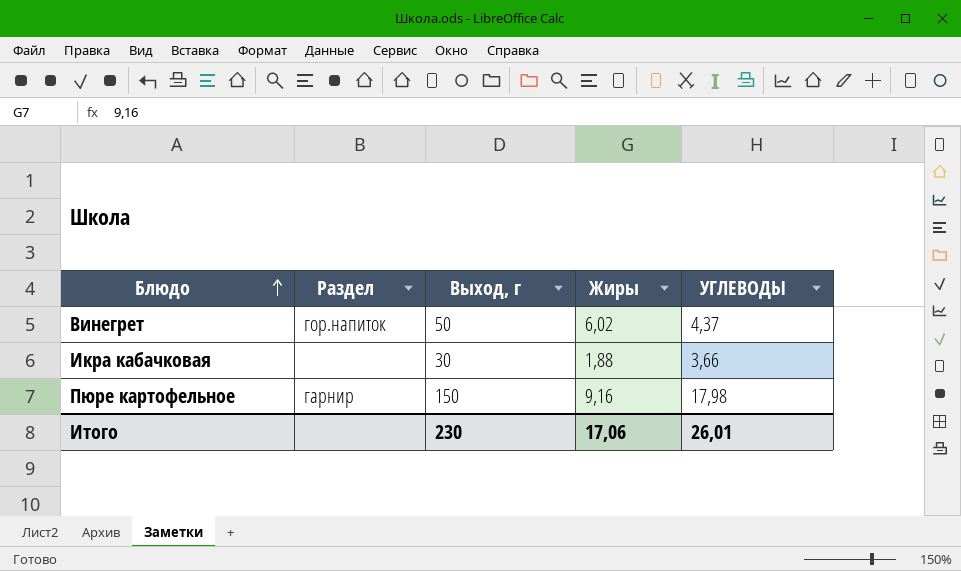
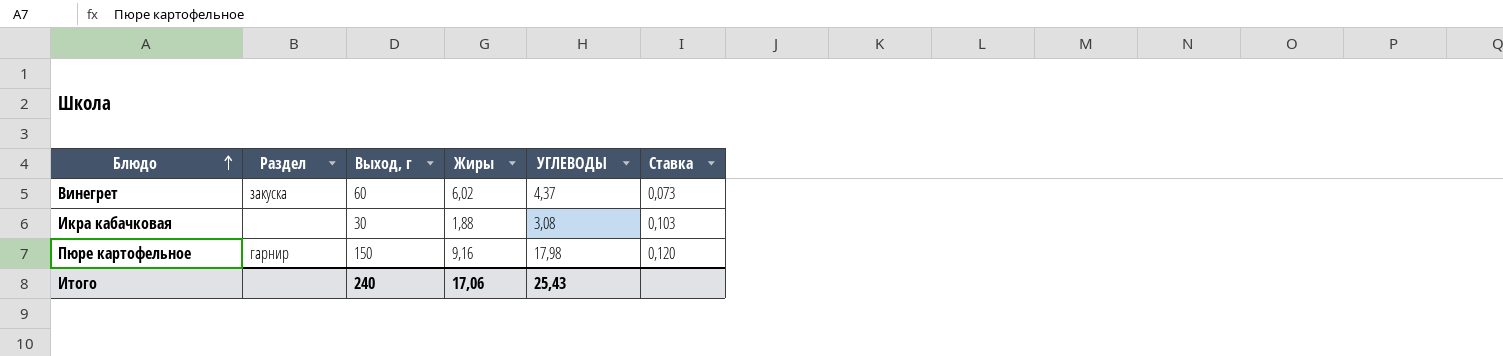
column Ставка | formula: none -> [УГЛЕВОДЫ] / [Выход, г]
Винегрет | Раздел: гор.напиток -> закуска
Винегрет | Выход, г: 50 -> 60
Икра кабачковая | УГЛЕВОДЫ: 3,66 -> 3,08
Итого | Выход, г: 230 -> 240
Итого | УГЛЕВОДЫ: 26,01 -> 25,43

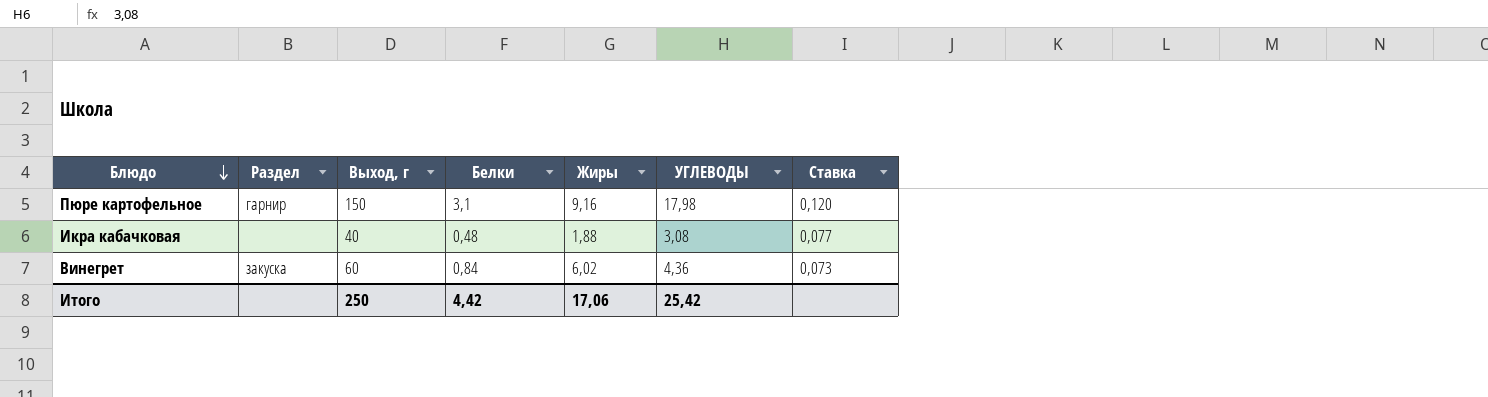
row order: Блюдо ascending -> Блюдо descending
column Белки | position: none -> 4
Икра кабачковая | Выход, г: 30 -> 40
Икра кабачковая | Ставка: 0,103 -> 0,077
Винегрет | УГЛЕВОДЫ: 4,37 -> 4,36
Итого | Выход, г: 240 -> 250
Итого | УГЛЕВОДЫ: 25,43 -> 25,42

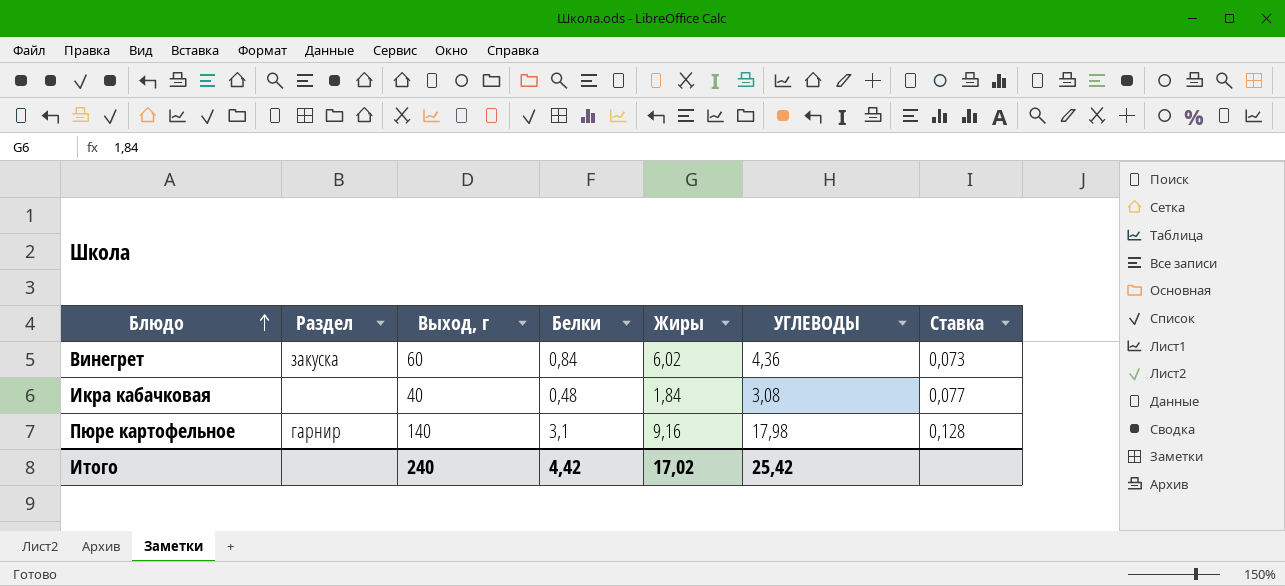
row order: Блюдо descending -> Блюдо ascending
Икра кабачковая | Жиры: 1,88 -> 1,84
Пюре картофельное | Выход, г: 150 -> 140
Пюре картофельное | Ставка: 0,120 -> 0,128
Итого | Выход, г: 250 -> 240
Итого | Жиры: 17,06 -> 17,02

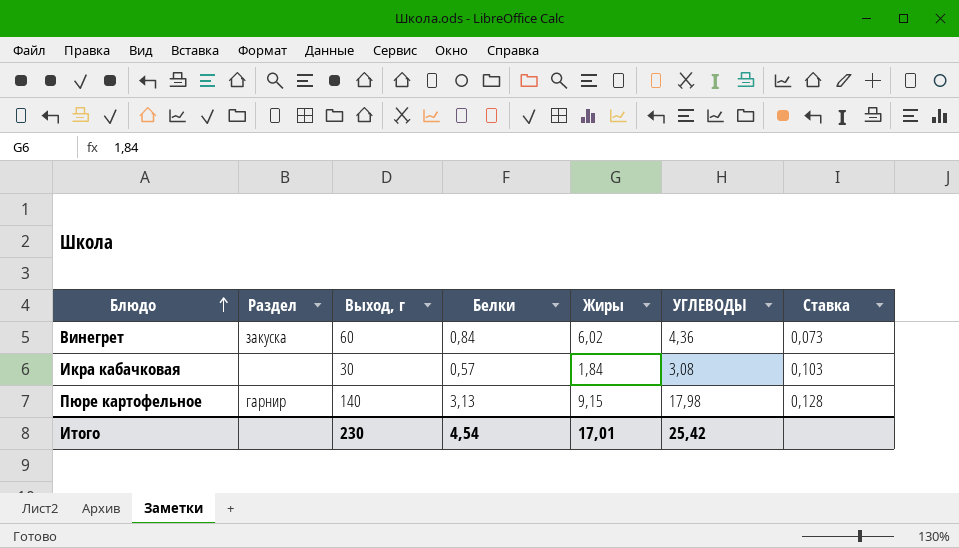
Икра кабачковая | Выход, г: 40 -> 30
Икра кабачковая | Белки: 0,48 -> 0,57
Икра кабачковая | Ставка: 0,077 -> 0,103
Пюре картофельное | Белки: 3,1 -> 3,13
Пюре картофельное | Жиры: 9,16 -> 9,15
Итого | Выход, г: 240 -> 230
Итого | Белки: 4,42 -> 4,54
Итого | Жиры: 17,02 -> 17,01

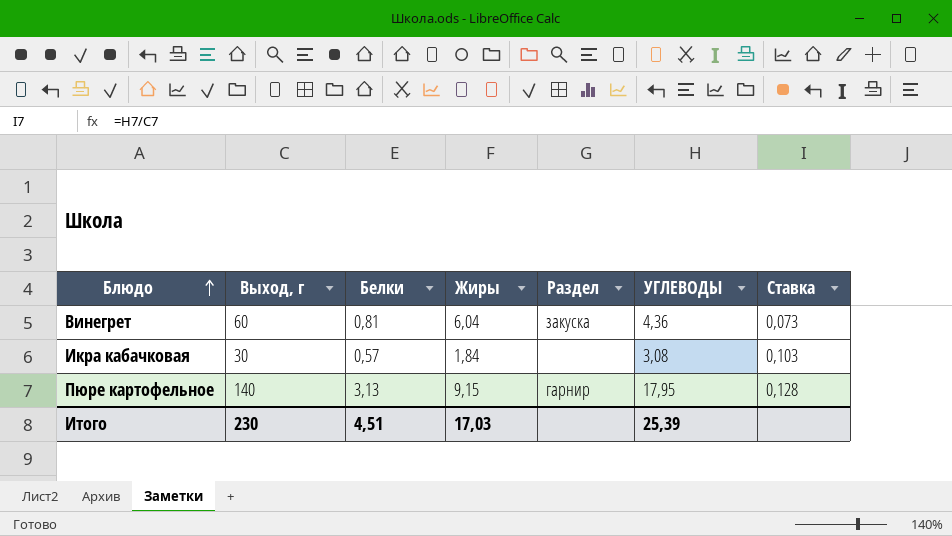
column Раздел | position: 2 -> 5
Винегрет | Белки: 0,84 -> 0,81
Винегрет | Жиры: 6,02 -> 6,04
Пюре картофельное | УГЛЕВОДЫ: 17,98 -> 17,95
Итого | Белки: 4,54 -> 4,51
Итого | Жиры: 17,01 -> 17,03
Итого | УГЛЕВОДЫ: 25,42 -> 25,39

